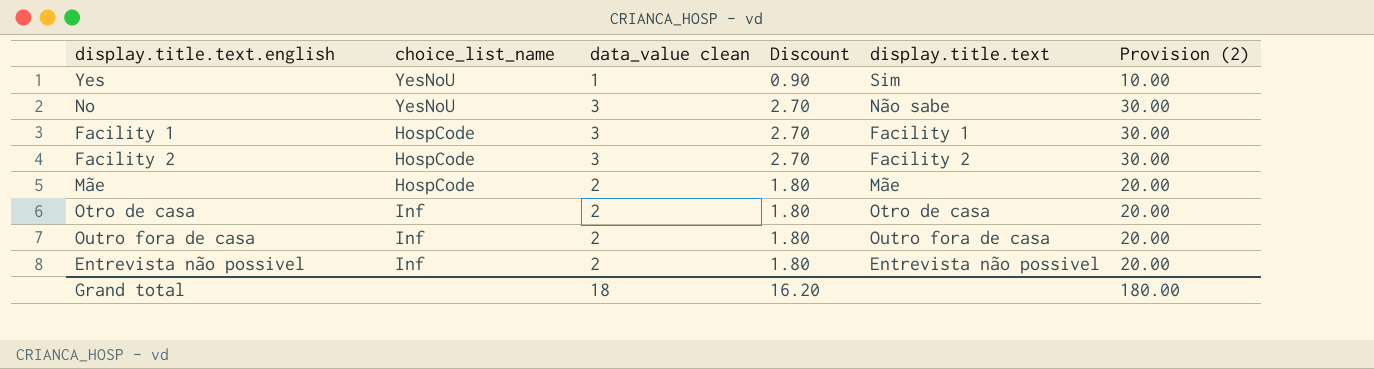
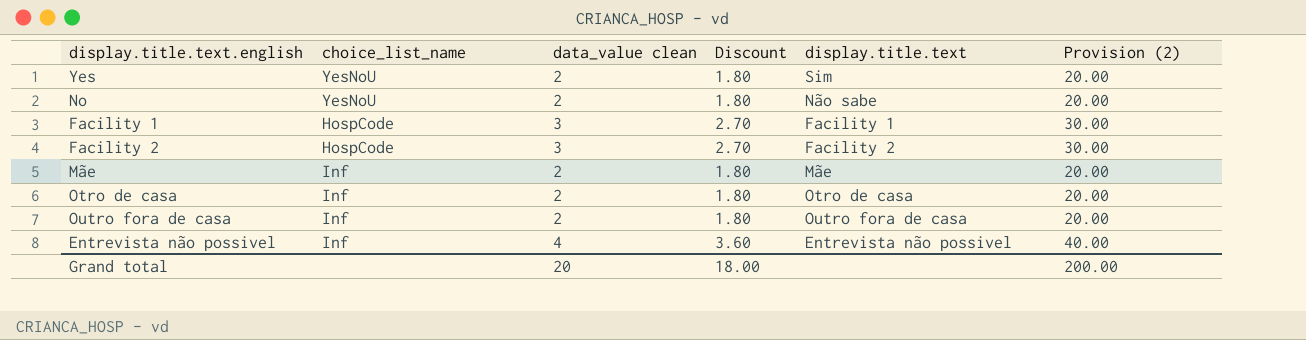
Yes | data_value clean: 1 -> 2
Yes | Discount: 0.90 -> 1.80
Yes | Provision (2): 10.00 -> 20.00
No | data_value clean: 3 -> 2
No | Discount: 2.70 -> 1.80
No | Provision (2): 30.00 -> 20.00
Mãe | choice_list_name: HospCode -> Inf
Entrevista não possivel | data_value clean: 2 -> 4
Entrevista não possivel | Discount: 1.80 -> 3.60
Entrevista não possivel | Provision (2): 20.00 -> 40.00
Grand total | data_value clean: 18 -> 20
Grand total | Discount: 16.20 -> 18.00
Grand total | Provision (2): 180.00 -> 200.00

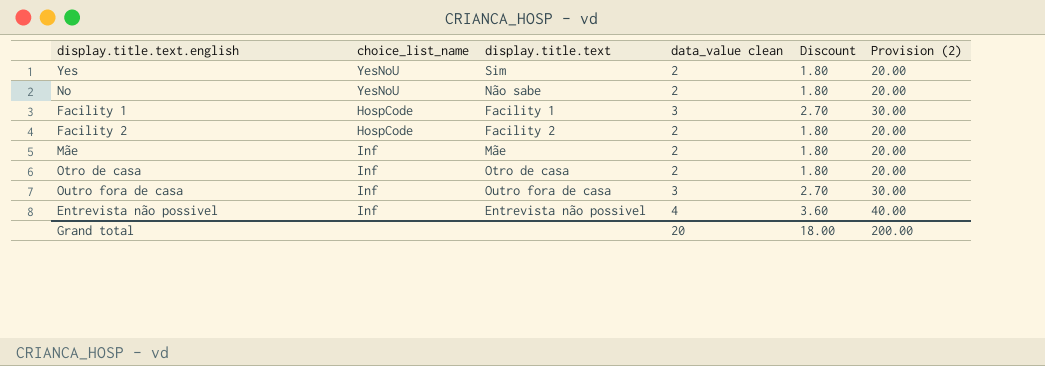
column display.title.text | position: 5 -> 3
Facility 2 | data_value clean: 3 -> 2
Facility 2 | Discount: 2.70 -> 1.80
Facility 2 | Provision (2): 30.00 -> 20.00
Outro fora de casa | data_value clean: 2 -> 3
Outro fora de casa | Discount: 1.80 -> 2.70
Outro fora de casa | Provision (2): 20.00 -> 30.00

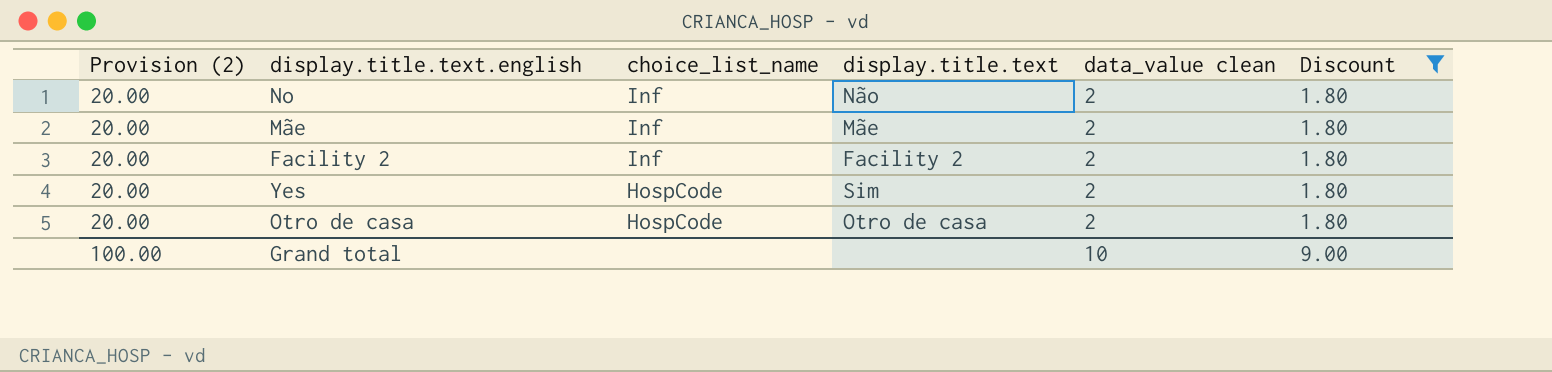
filter: none -> Discount = 1.80
row order: none -> choice_list_name descending
column Provision (2) | position: 6 -> 1
No | choice_list_name: YesNoU -> Inf
No | display.title.text: Não sabe -> Não
Facility 2 | choice_list_name: HospCode -> Inf
Yes | choice_list_name: YesNoU -> HospCode
Otro de casa | choice_list_name: Inf -> HospCode
Grand total | Provision (2): 200.00 -> 100.00
Grand total | data_value clean: 20 -> 10
Grand total | Discount: 18.00 -> 9.00

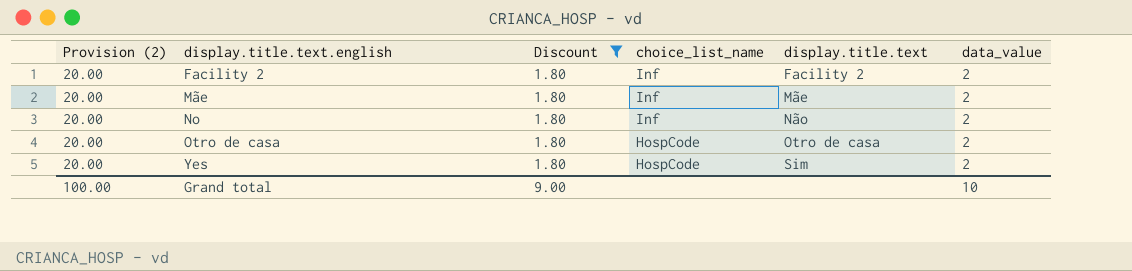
row order: choice_list_name descending -> display.title.text.english ascending
column Discount | position: 6 -> 3
column name: data_value clean -> data_value

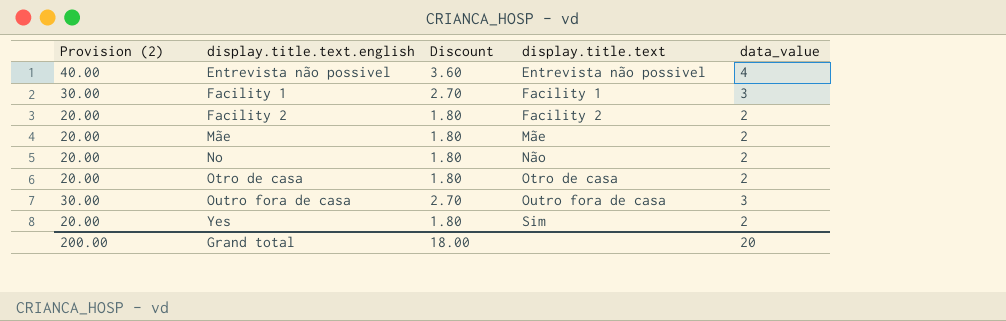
filter: Discount = 1.80 -> none
column choice_list_name | position: 4 -> none
Grand total | Provision (2): 100.00 -> 200.00
Grand total | Discount: 9.00 -> 18.00
Grand total | data_value: 10 -> 20

